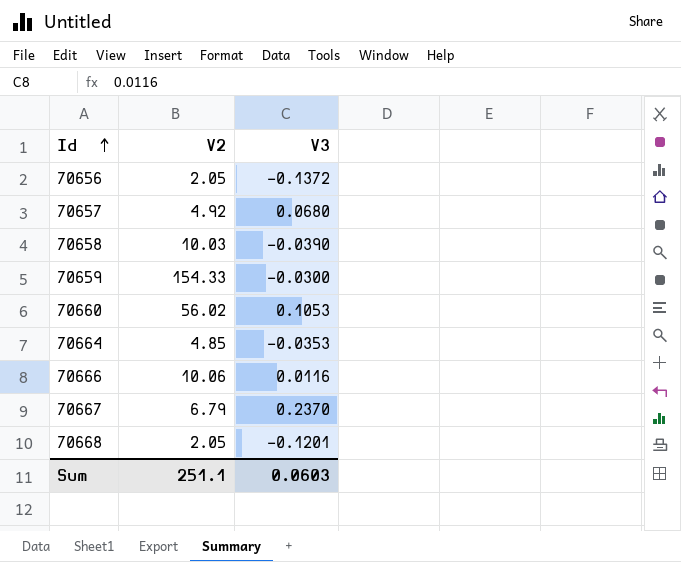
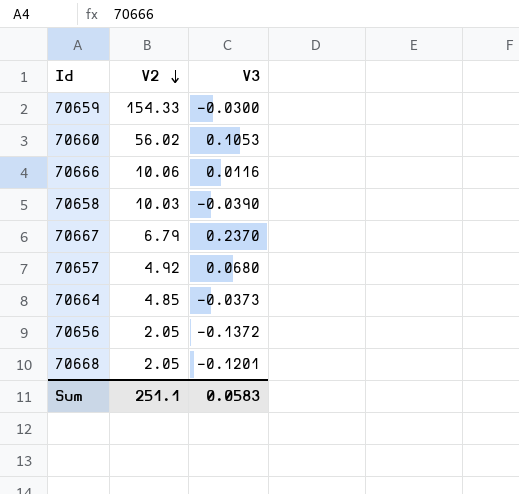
row order: Id ascending -> V2 descending
70664 | V3: -0.0353 -> -0.0373
Sum | V3: 0.0603 -> 0.0583

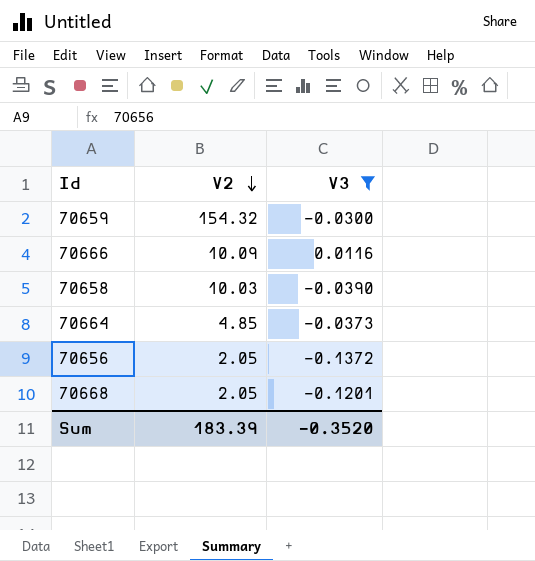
filter: none -> V3 <= 0.0116
70659 | V2: 154.33 -> 154.32
70666 | V2: 10.06 -> 10.09
Sum | V2: 251.1 -> 183.39
Sum | V3: 0.0583 -> -0.3520

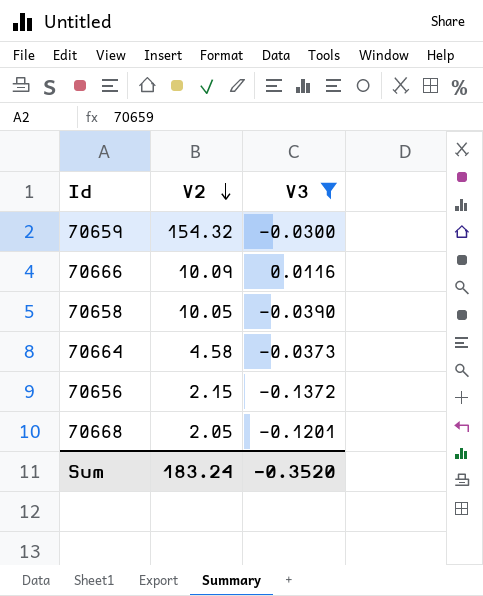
70658 | V2: 10.03 -> 10.05
70664 | V2: 4.85 -> 4.58
70656 | V2: 2.05 -> 2.15
Sum | V2: 183.39 -> 183.24

